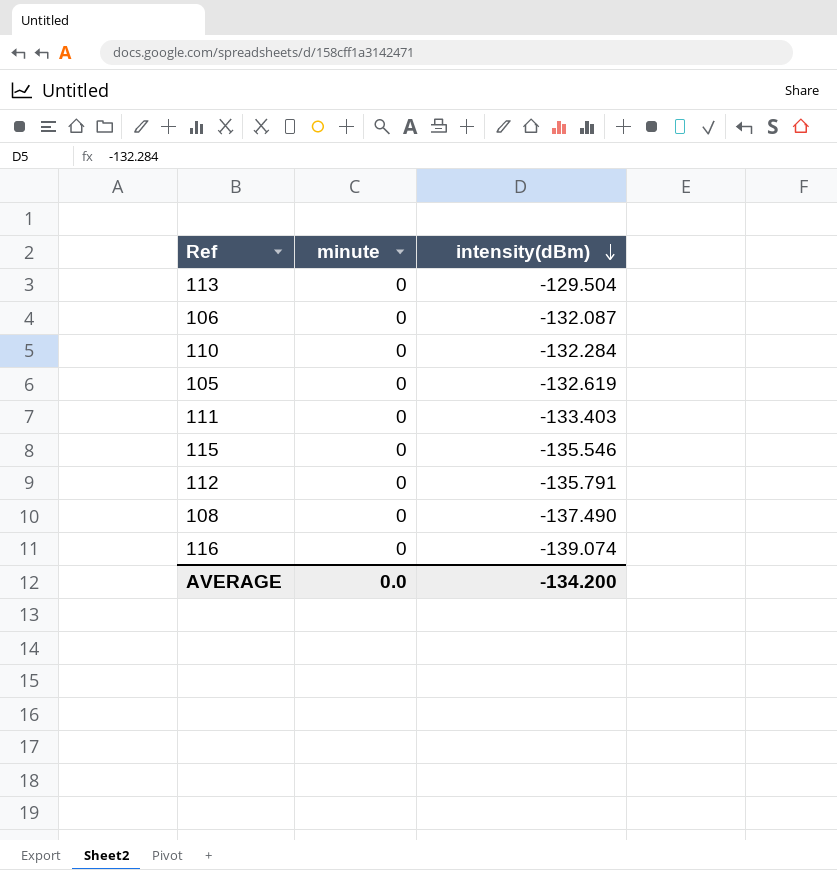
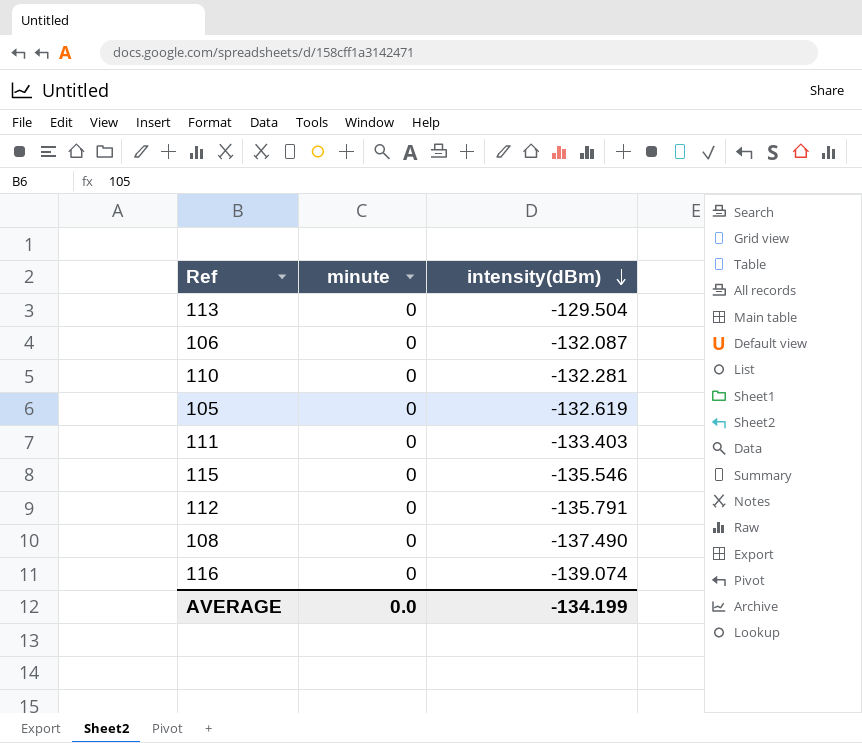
110 | intensity(dBm): -132.284 -> -132.281
AVERAGE | intensity(dBm): -134.200 -> -134.199

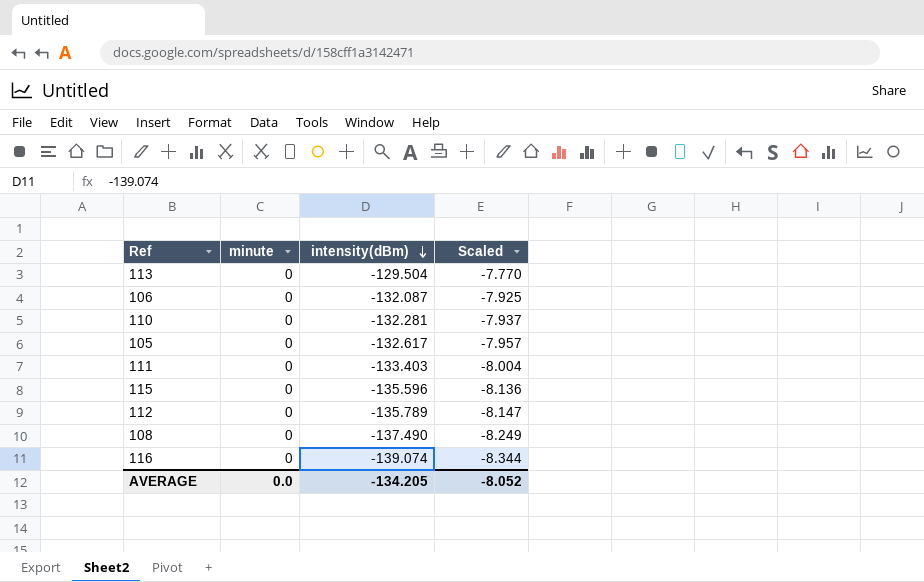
column Scaled | formula: none -> [intensity(dBm)] * 0.06
105 | intensity(dBm): -132.619 -> -132.617
115 | intensity(dBm): -135.546 -> -135.596
112 | intensity(dBm): -135.791 -> -135.789
AVERAGE | intensity(dBm): -134.199 -> -134.205

